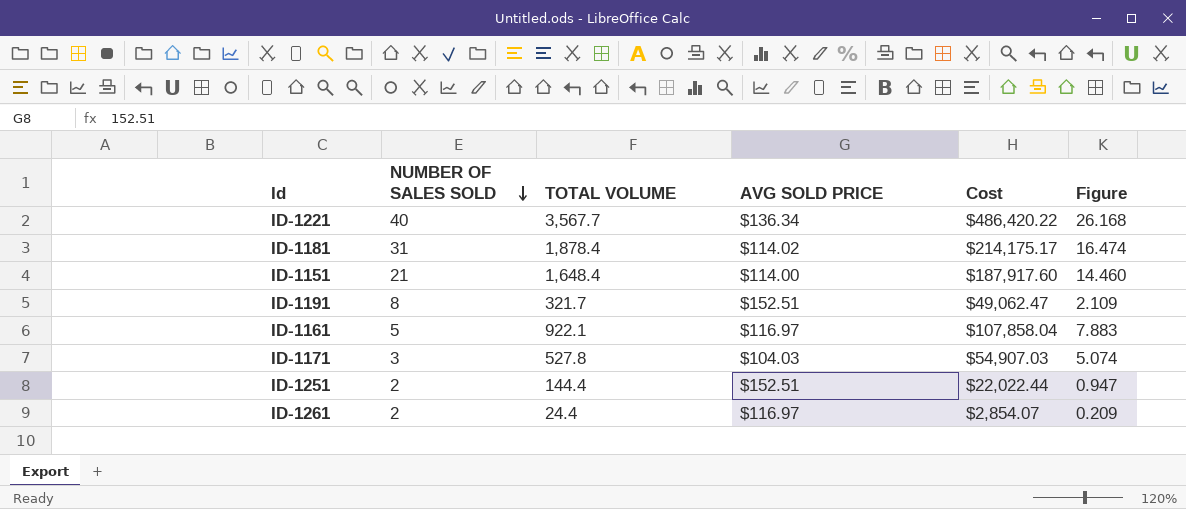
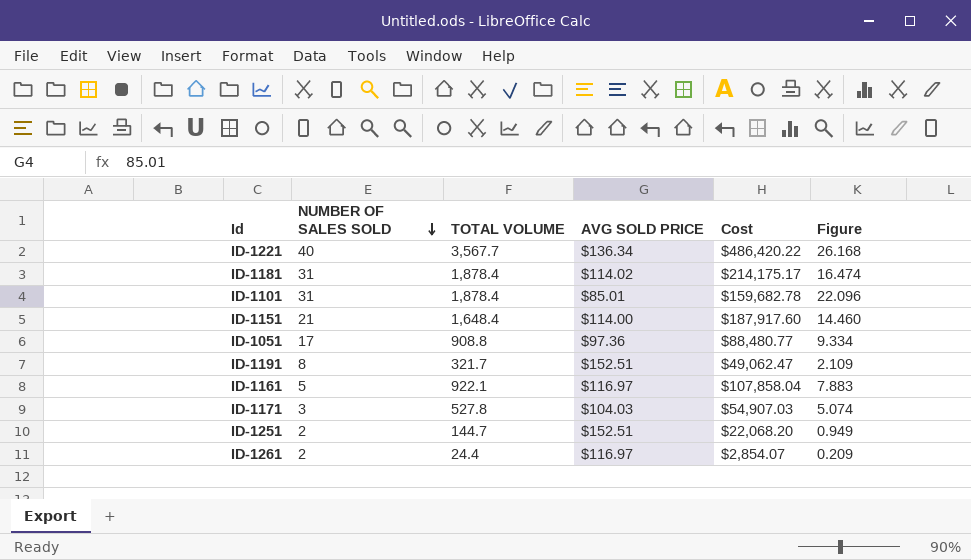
row ID-1101: none -> 31 | 1,878.4 | $85.01 | $159,682.78 | 22.096
row ID-1051: none -> 17 | 908.8 | $97.36 | $88,480.77 | 9.334
ID-1251 | TOTAL VOLUME: 144.4 -> 144.7
ID-1251 | Cost: $22,022.44 -> $22,068.20
ID-1251 | Figure: 0.947 -> 0.949

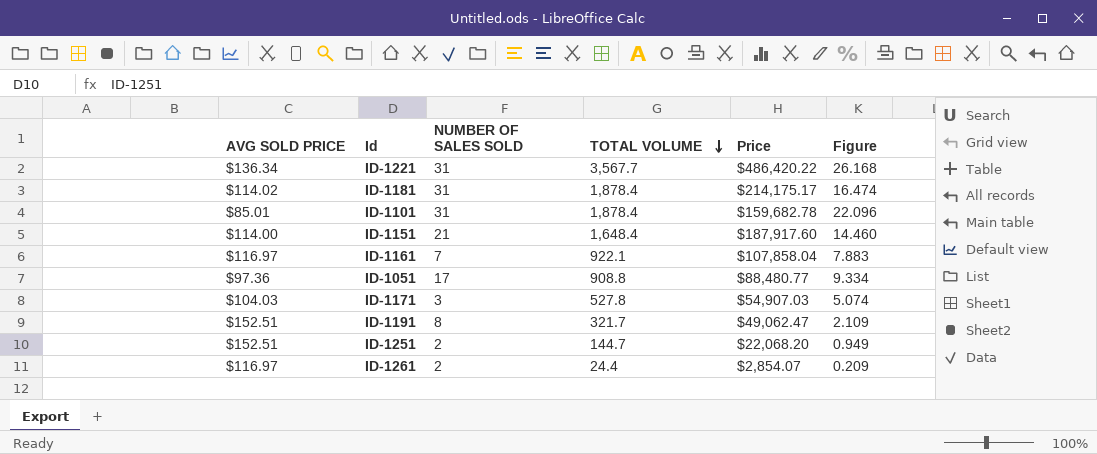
row order: NUMBER OF SALES SOLD descending -> TOTAL VOLUME descending
column AVG SOLD PRICE | position: 4 -> 1
column name: Cost -> Price
ID-1221 | NUMBER OF SALES SOLD: 40 -> 31
ID-1161 | NUMBER OF SALES SOLD: 5 -> 7

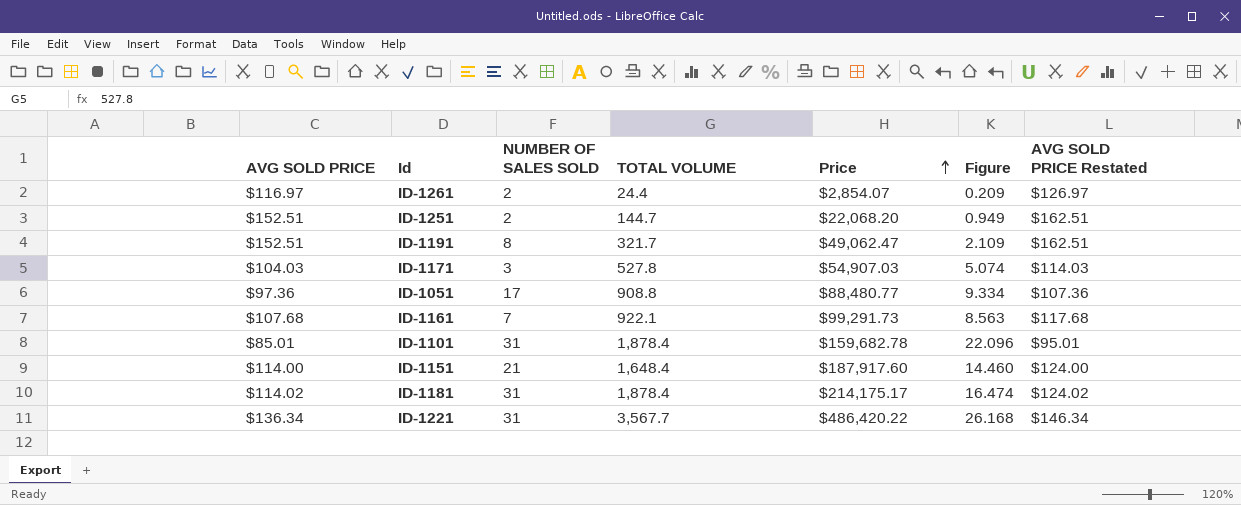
row order: TOTAL VOLUME descending -> Price ascending
column AVG SOLD PRICE Restated | formula: none -> [AVG SOLD PRICE] + 10
ID-1161 | AVG SOLD PRICE: $116.97 -> $107.68
ID-1161 | Price: $107,858.04 -> $99,291.73
ID-1161 | Figure: 7.883 -> 8.563

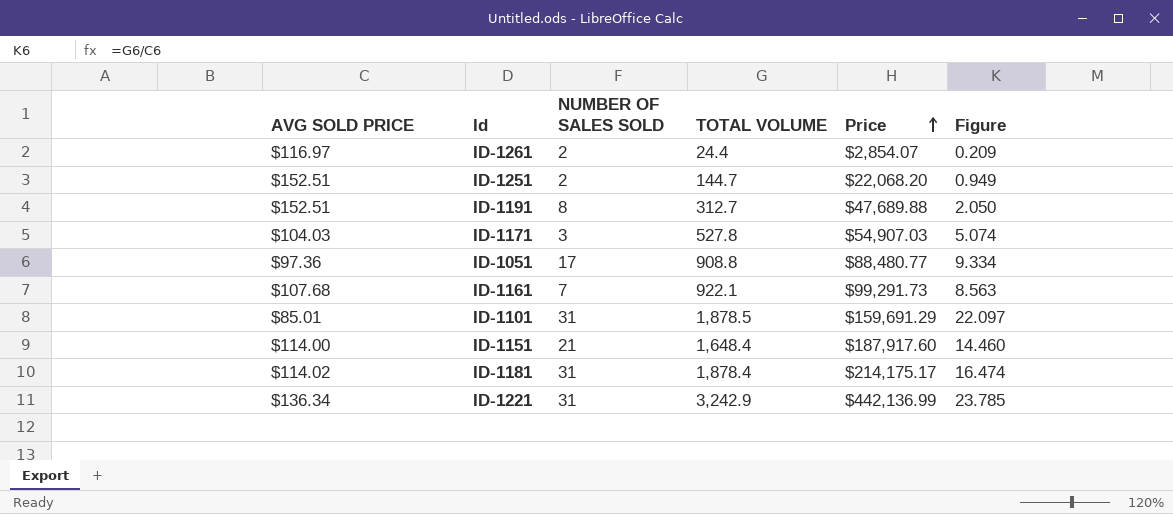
column AVG SOLD PRICE Restated | formula: [AVG SOLD PRICE] + 10 -> none
ID-1191 | TOTAL VOLUME: 321.7 -> 312.7
ID-1191 | Price: $49,062.47 -> $47,689.88
ID-1191 | Figure: 2.109 -> 2.050
ID-1101 | TOTAL VOLUME: 1,878.4 -> 1,878.5
ID-1101 | Price: $159,682.78 -> $159,691.29
ID-1101 | Figure: 22.096 -> 22.097
ID-1221 | TOTAL VOLUME: 3,567.7 -> 3,242.9
ID-1221 | Price: $486,420.22 -> $442,136.99
ID-1221 | Figure: 26.168 -> 23.785

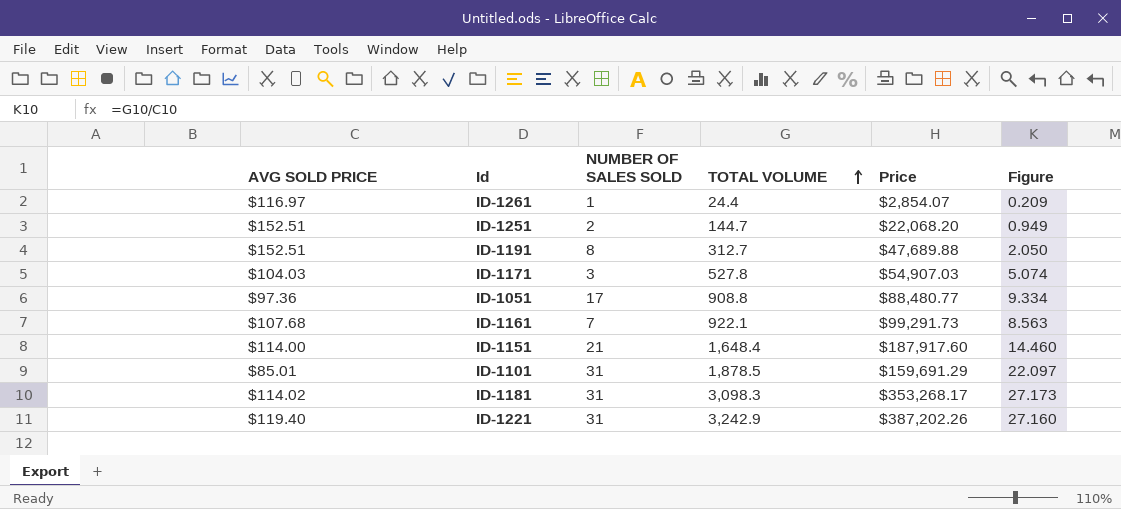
row order: Price ascending -> TOTAL VOLUME ascending
ID-1261 | NUMBER OF SALES SOLD: 2 -> 1
ID-1181 | TOTAL VOLUME: 1,878.4 -> 3,098.3
ID-1181 | Price: $214,175.17 -> $353,268.17
ID-1181 | Figure: 16.474 -> 27.173
ID-1221 | AVG SOLD PRICE: $136.34 -> $119.40
ID-1221 | Price: $442,136.99 -> $387,202.26
ID-1221 | Figure: 23.785 -> 27.160

